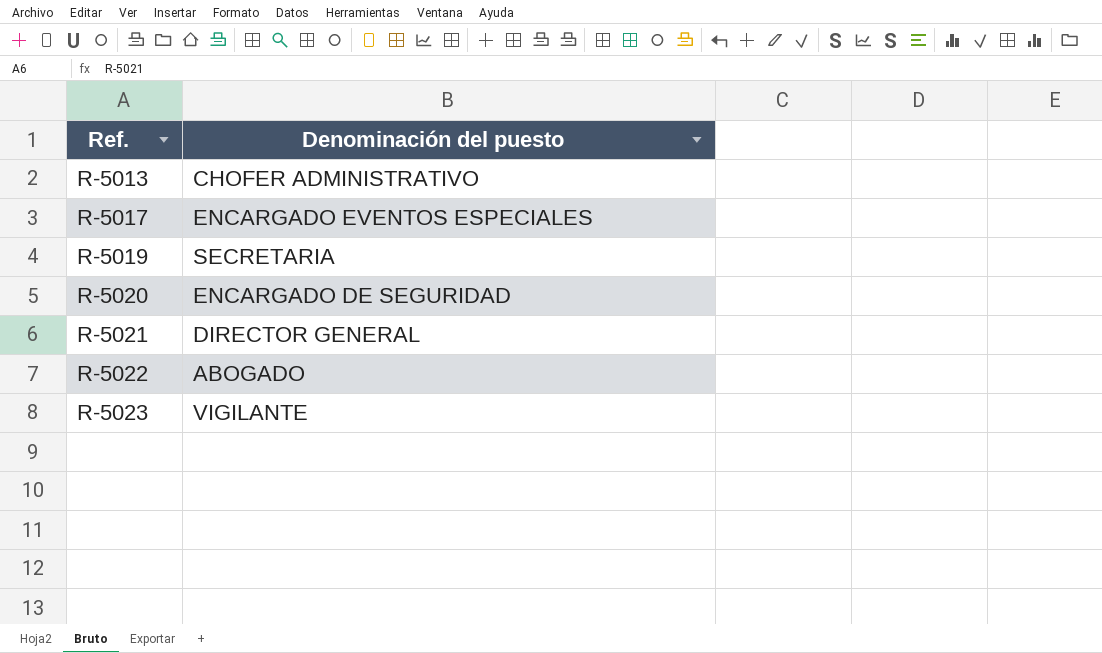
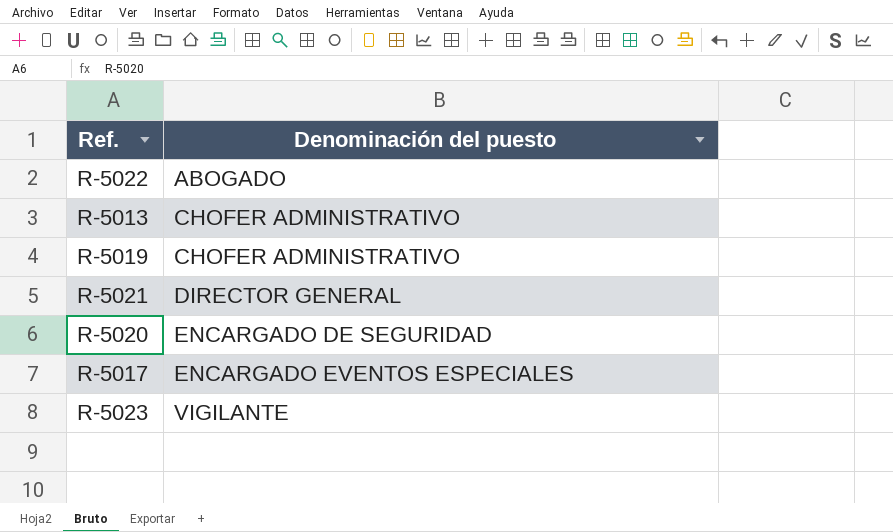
row order: Ref. ascending -> Denominación del puesto ascending
R-5019 | Denominación del puesto: SECRETARIA -> CHOFER ADMINISTRATIVO

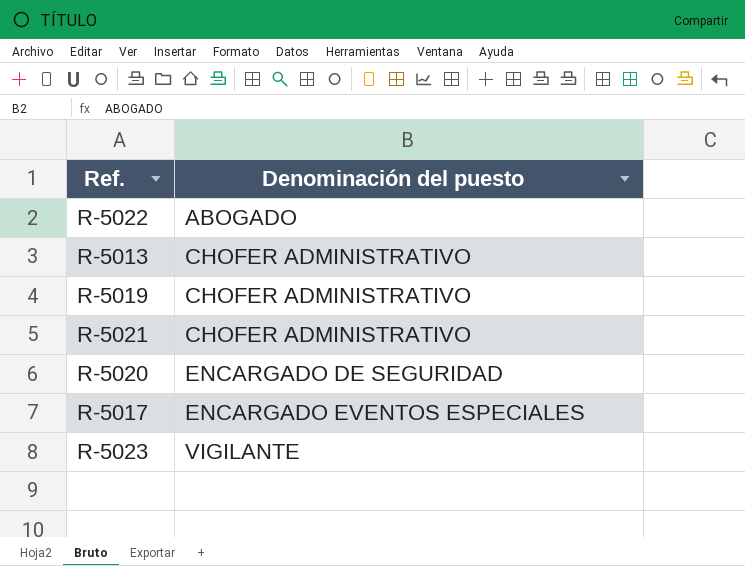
R-5021 | Denominación del puesto: DIRECTOR GENERAL -> CHOFER ADMINISTRATIVO

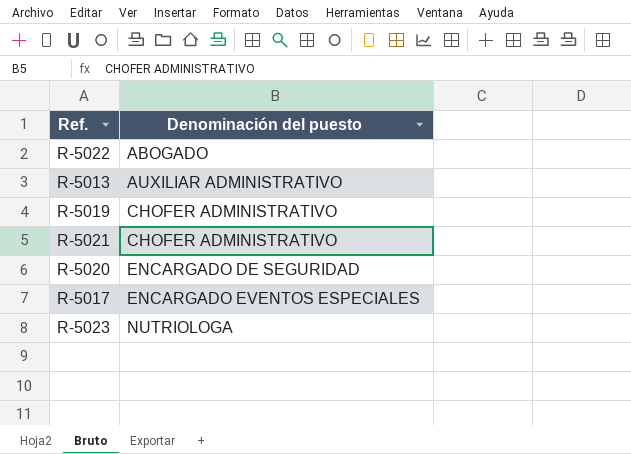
R-5013 | Denominación del puesto: CHOFER ADMINISTRATIVO -> AUXILIAR ADMINISTRATIVO
R-5023 | Denominación del puesto: VIGILANTE -> NUTRIOLOGA

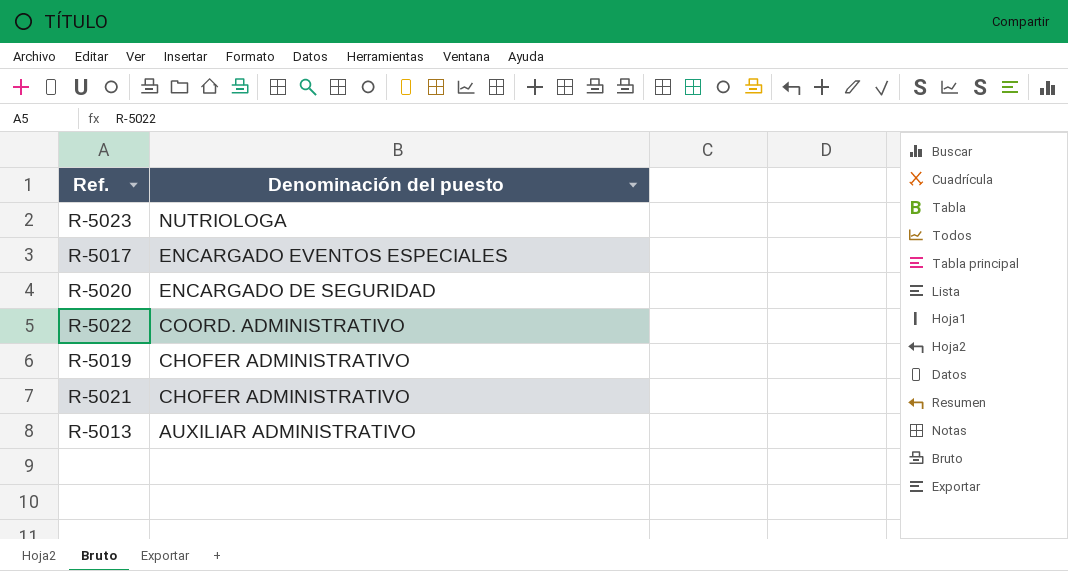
row order: Denominación del puesto ascending -> Denominación del puesto descending
R-5022 | Denominación del puesto: ABOGADO -> COORD. ADMINISTRATIVO

